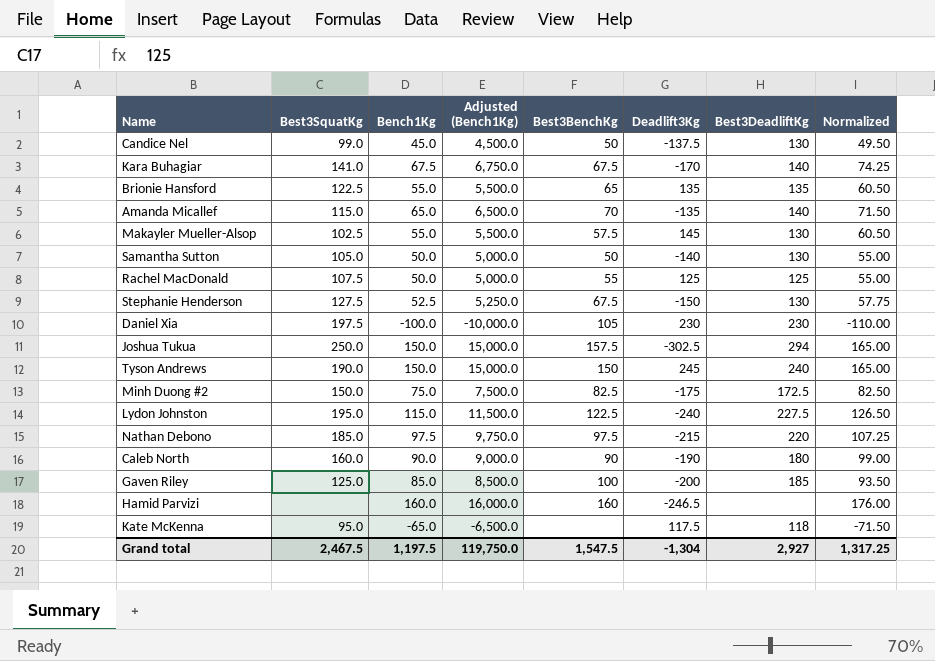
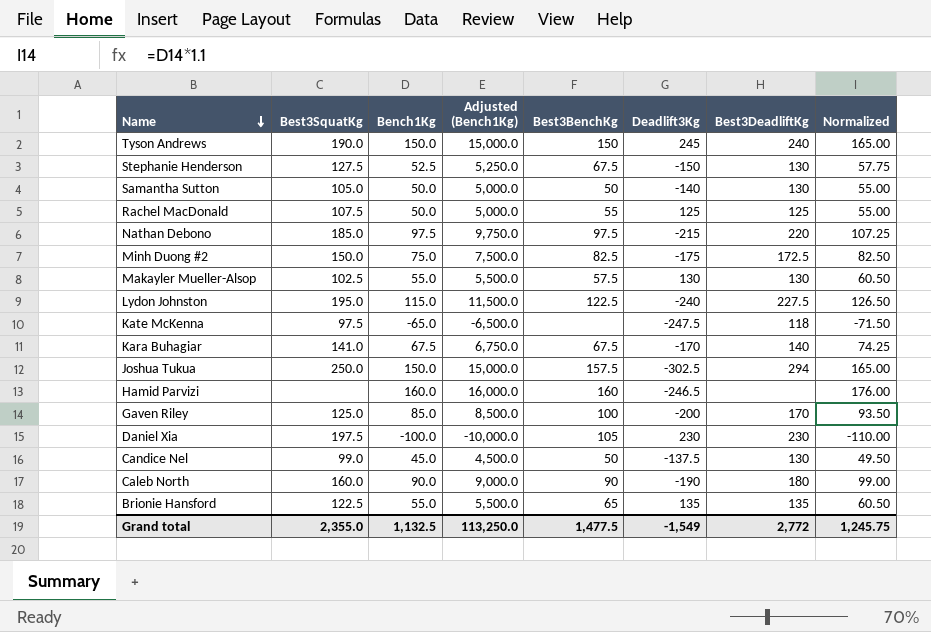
row order: none -> Name descending
row Amanda Micallef: 115.0 | 65.0 | 6,500.0 | 70 | -135 | 140 | 71.50 -> none
Makayler Mueller-Alsop | Deadlift3Kg: 145 -> 130
Kate McKenna | Best3SquatKg: 95.0 -> 97.5
Kate McKenna | Deadlift3Kg: 117.5 -> -247.5
Gaven Riley | Best3DeadliftKg: 185 -> 170
Grand total | Best3SquatKg: 2,467.5 -> 2,355.0
Grand total | Bench1Kg: 1,197.5 -> 1,132.5
Grand total | Adjusted (Bench1Kg): 119,750.0 -> 113,250.0
Grand total | Best3BenchKg: 1,547.5 -> 1,477.5
Grand total | Deadlift3Kg: -1,304 -> -1,549
Grand total | Best3DeadliftKg: 2,927 -> 2,772
Grand total | Normalized: 1,317.25 -> 1,245.75

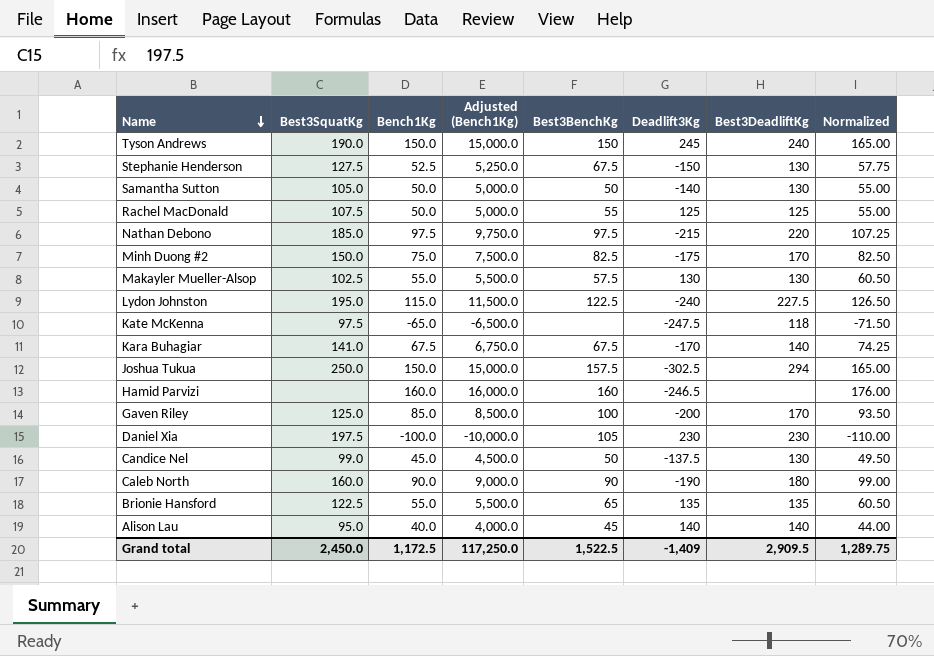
Minh Duong #2 | Best3DeadliftKg: 172.5 -> 170
row Alison Lau: none -> 95.0 | 40.0 | 4,000.0 | 45 | 140 | 140 | 44.00
Grand total | Best3SquatKg: 2,355.0 -> 2,450.0
Grand total | Bench1Kg: 1,132.5 -> 1,172.5
Grand total | Adjusted (Bench1Kg): 113,250.0 -> 117,250.0
Grand total | Best3BenchKg: 1,477.5 -> 1,522.5
Grand total | Deadlift3Kg: -1,549 -> -1,409
Grand total | Best3DeadliftKg: 2,772 -> 2,909.5
Grand total | Normalized: 1,245.75 -> 1,289.75

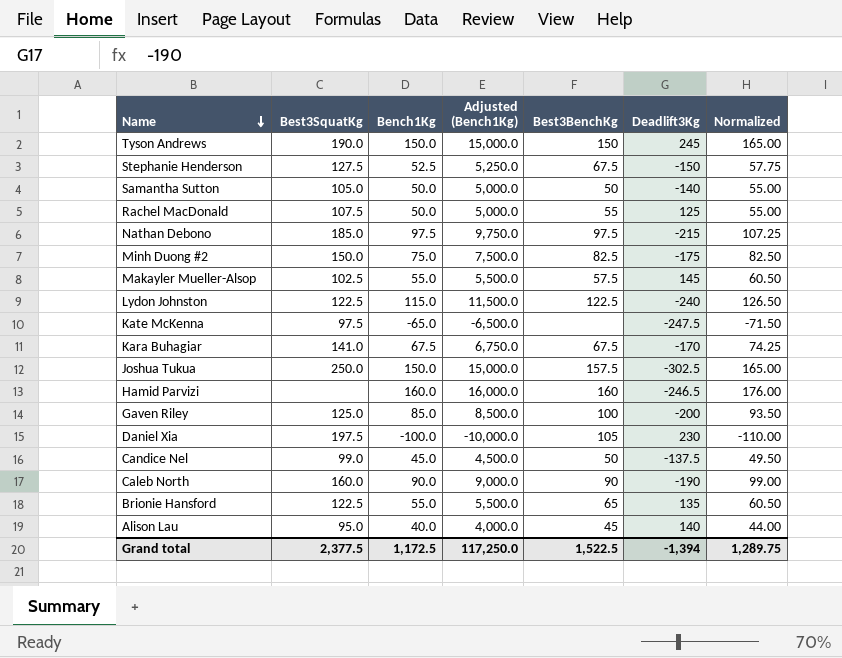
column Best3DeadliftKg | position: 7 -> none
Makayler Mueller-Alsop | Deadlift3Kg: 130 -> 145
Lydon Johnston | Best3SquatKg: 195.0 -> 122.5
Grand total | Best3SquatKg: 2,450.0 -> 2,377.5
Grand total | Deadlift3Kg: -1,409 -> -1,394

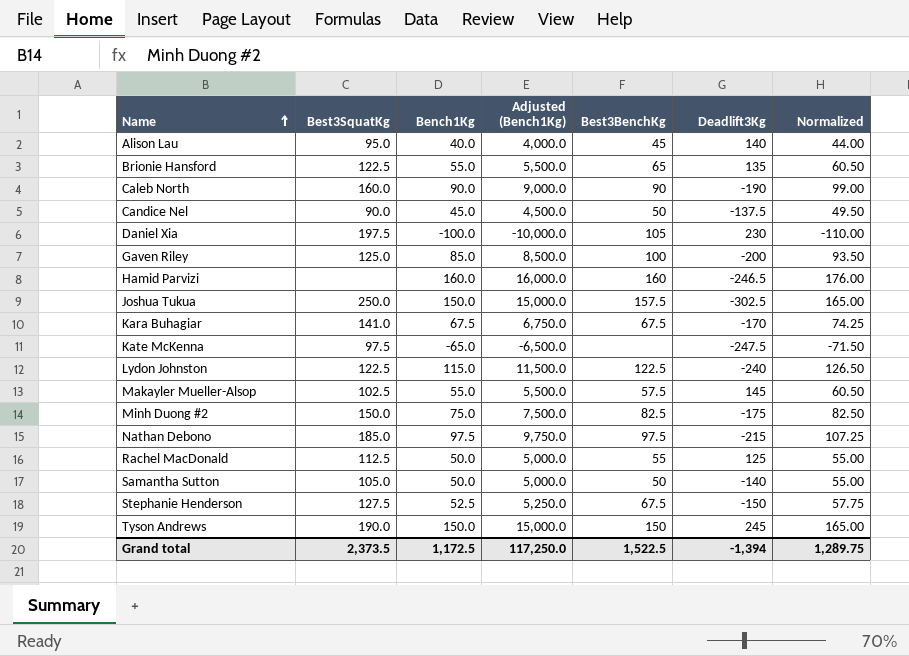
row order: Name descending -> Name ascending
Candice Nel | Best3SquatKg: 99.0 -> 90.0
Rachel MacDonald | Best3SquatKg: 107.5 -> 112.5
Grand total | Best3SquatKg: 2,377.5 -> 2,373.5

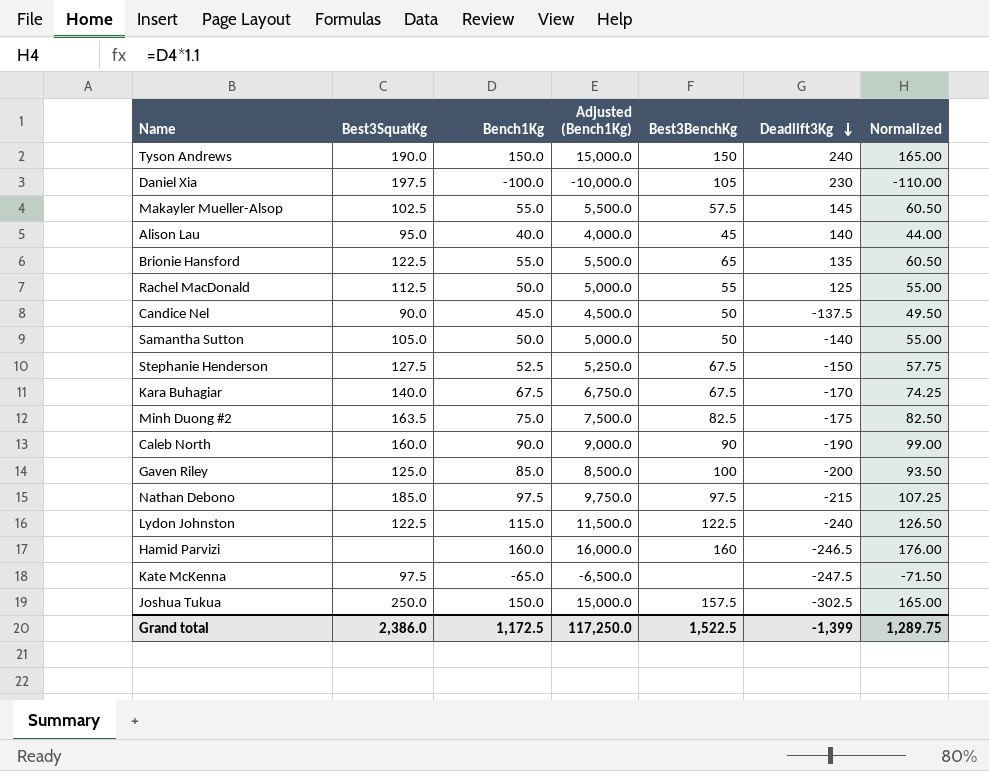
row order: Name ascending -> Deadlift3Kg descending
Tyson Andrews | Deadlift3Kg: 245 -> 240
Kara Buhagiar | Best3SquatKg: 141.0 -> 140.0
Minh Duong #2 | Best3SquatKg: 150.0 -> 163.5
Grand total | Best3SquatKg: 2,373.5 -> 2,386.0
Grand total | Deadlift3Kg: -1,394 -> -1,399

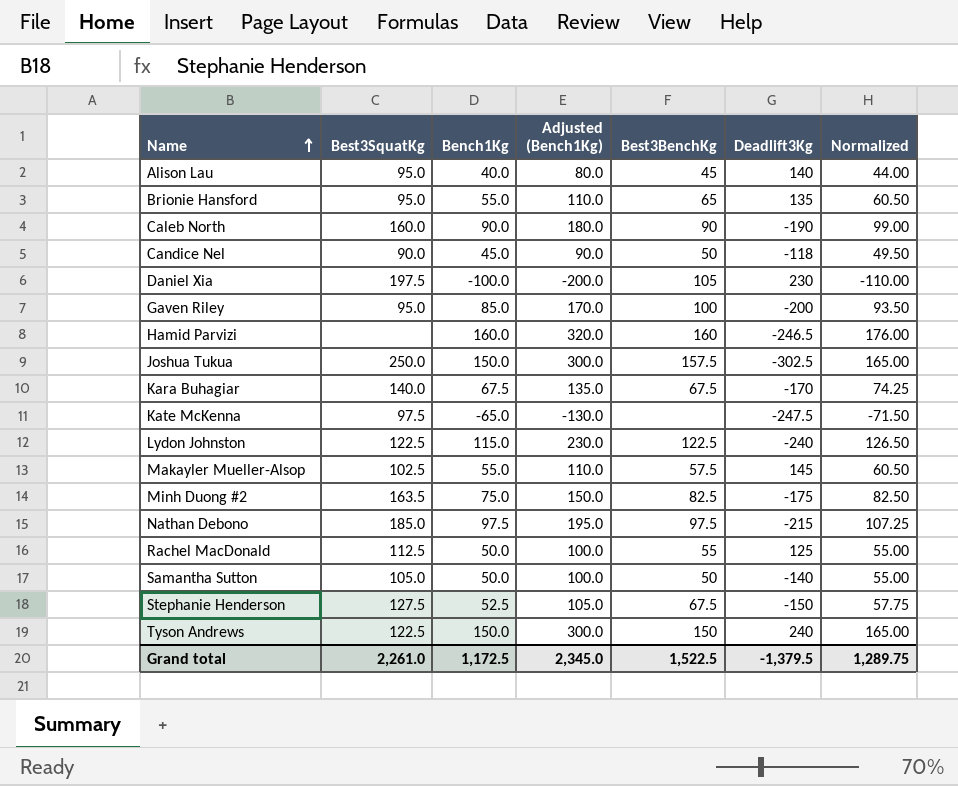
row order: Deadlift3Kg descending -> Name ascending
column Adjusted (Bench1Kg) | formula: [Bench1Kg] * 100 -> [Bench1Kg] * 2
Brionie Hansford | Best3SquatKg: 122.5 -> 95.0
Candice Nel | Deadlift3Kg: -137.5 -> -118
Gaven Riley | Best3SquatKg: 125.0 -> 95.0
Tyson Andrews | Best3SquatKg: 190.0 -> 122.5
Grand total | Best3SquatKg: 2,386.0 -> 2,261.0
Grand total | Adjusted (Bench1Kg): 117,250.0 -> 2,345.0
Grand total | Deadlift3Kg: -1,399 -> -1,379.5

